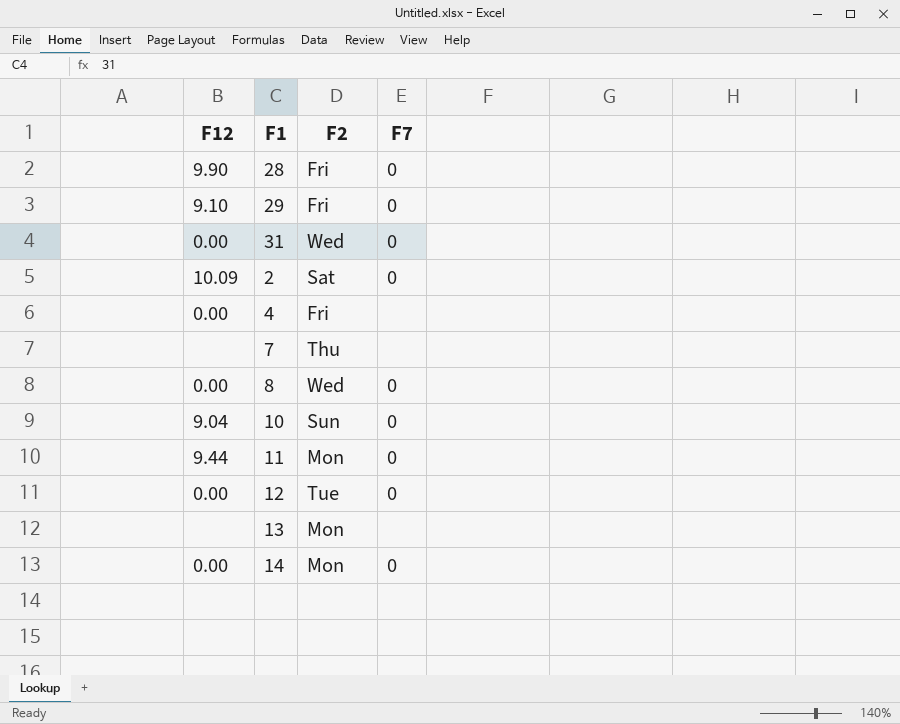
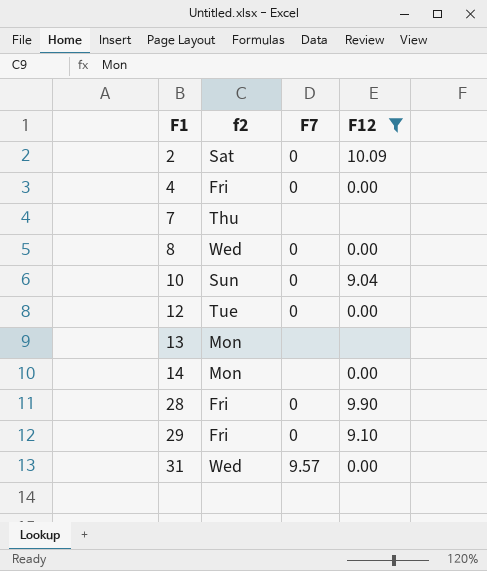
filter: none -> F12 != 9.44
row order: none -> F1 ascending
column name: F2 -> f2
column F12 | position: 1 -> 4
4 | F7: none -> 0
14 | F7: 0 -> none
31 | F7: 0 -> 9.57

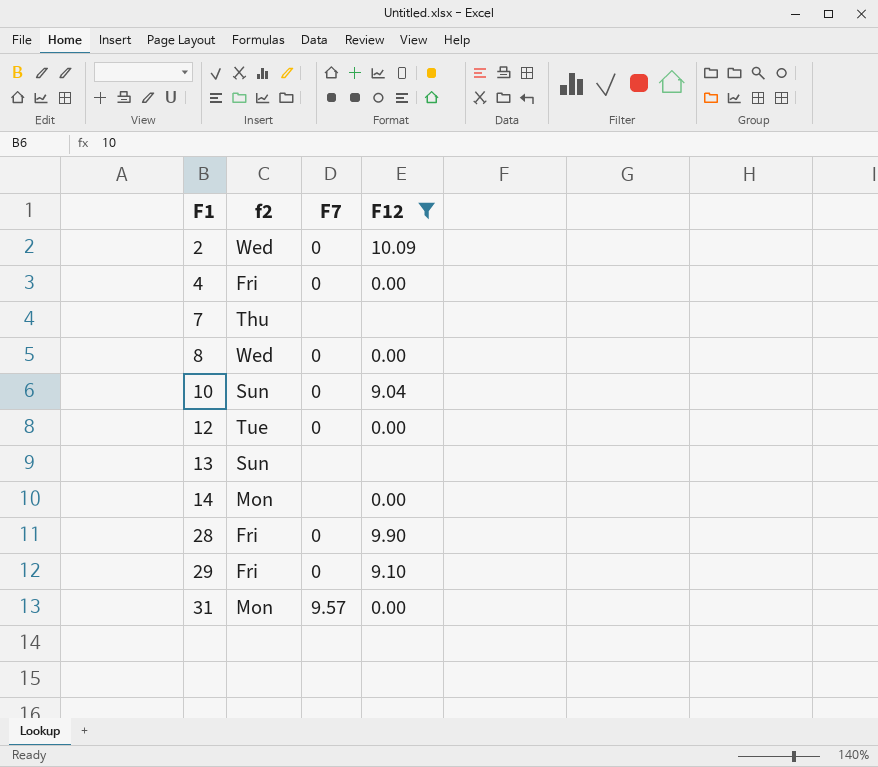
2 | f2: Sat -> Wed
13 | f2: Mon -> Sun
31 | f2: Wed -> Mon

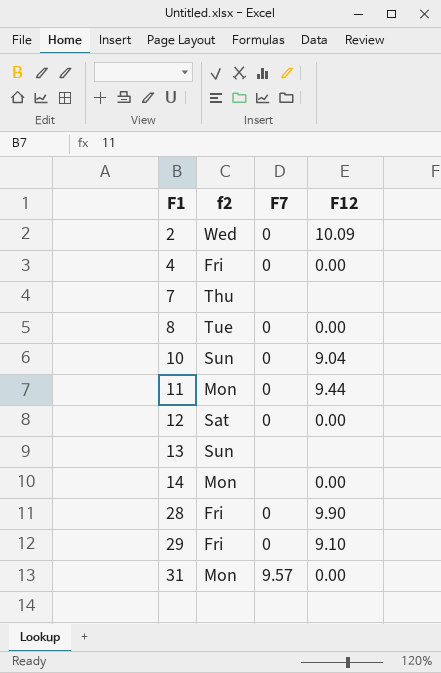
filter: F12 != 9.44 -> none
8 | f2: Wed -> Tue
12 | f2: Tue -> Sat

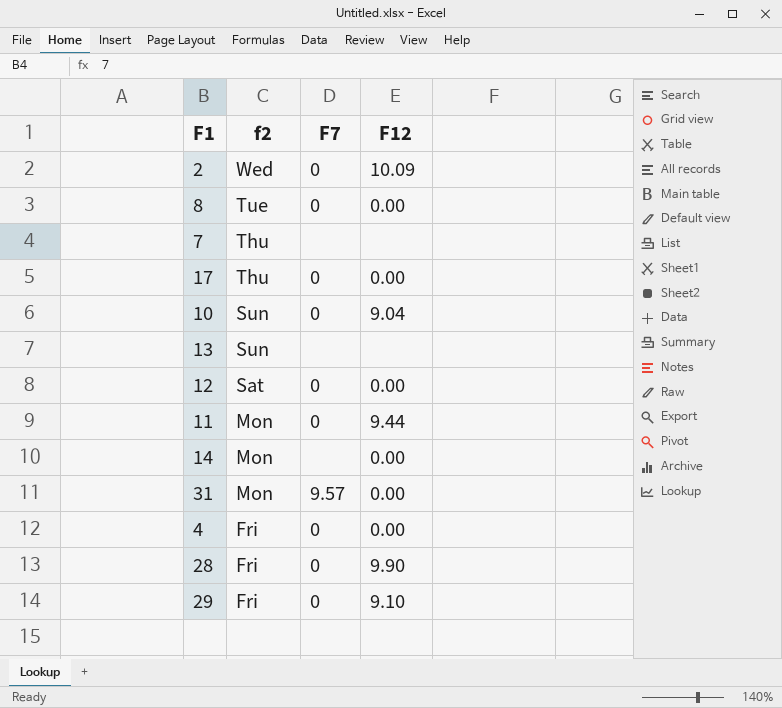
row order: F1 ascending -> f2 descending
row 17: none -> Thu | 0 | 0.00

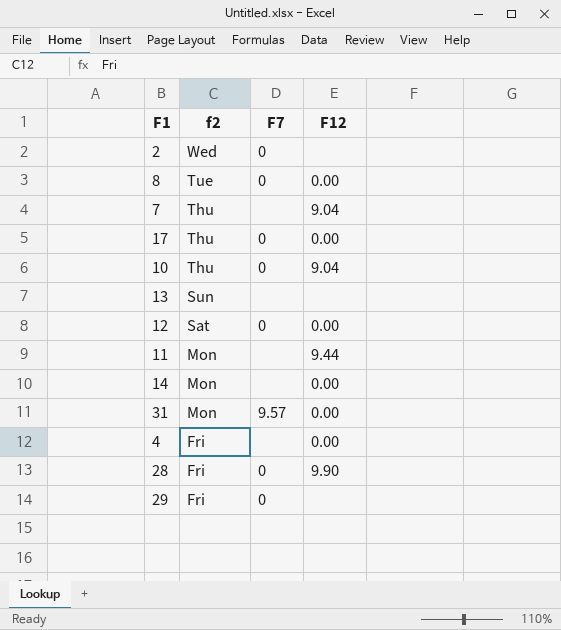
2 | F12: 10.09 -> none
7 | F12: none -> 9.04
10 | f2: Sun -> Thu
11 | F7: 0 -> none
4 | F7: 0 -> none
29 | F12: 9.10 -> none

